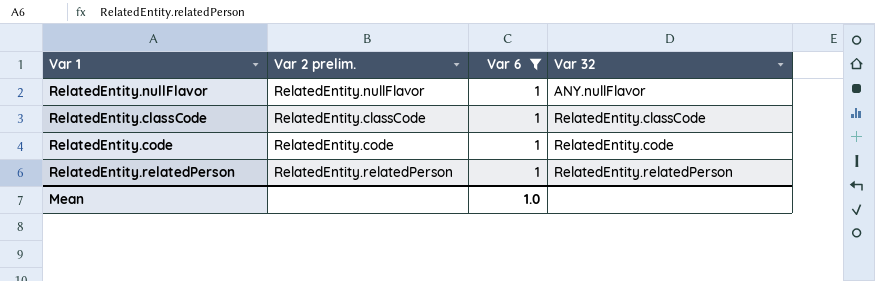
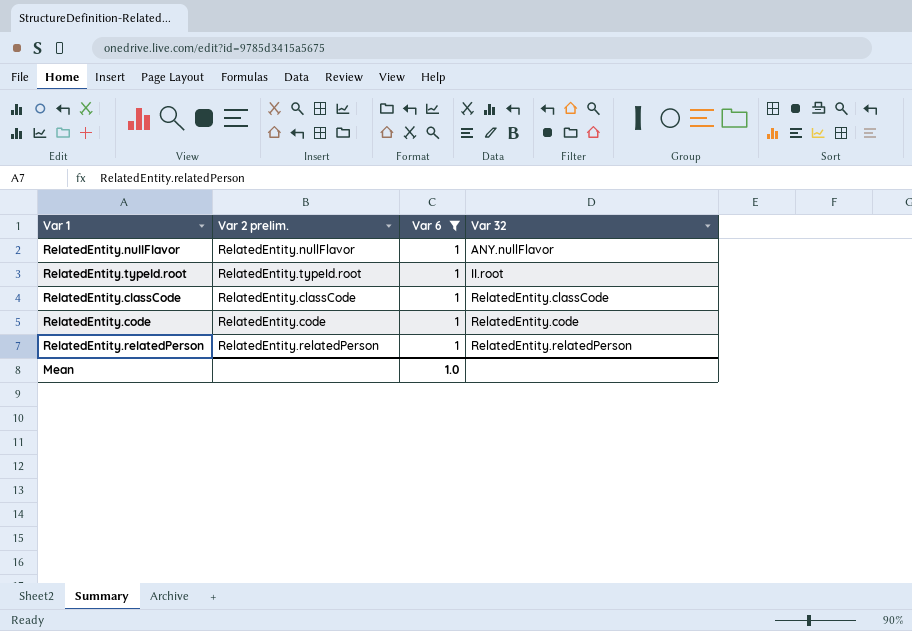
row RelatedEntity.typeId.root: none -> RelatedEntity.typeId.root | 1 | II.root

